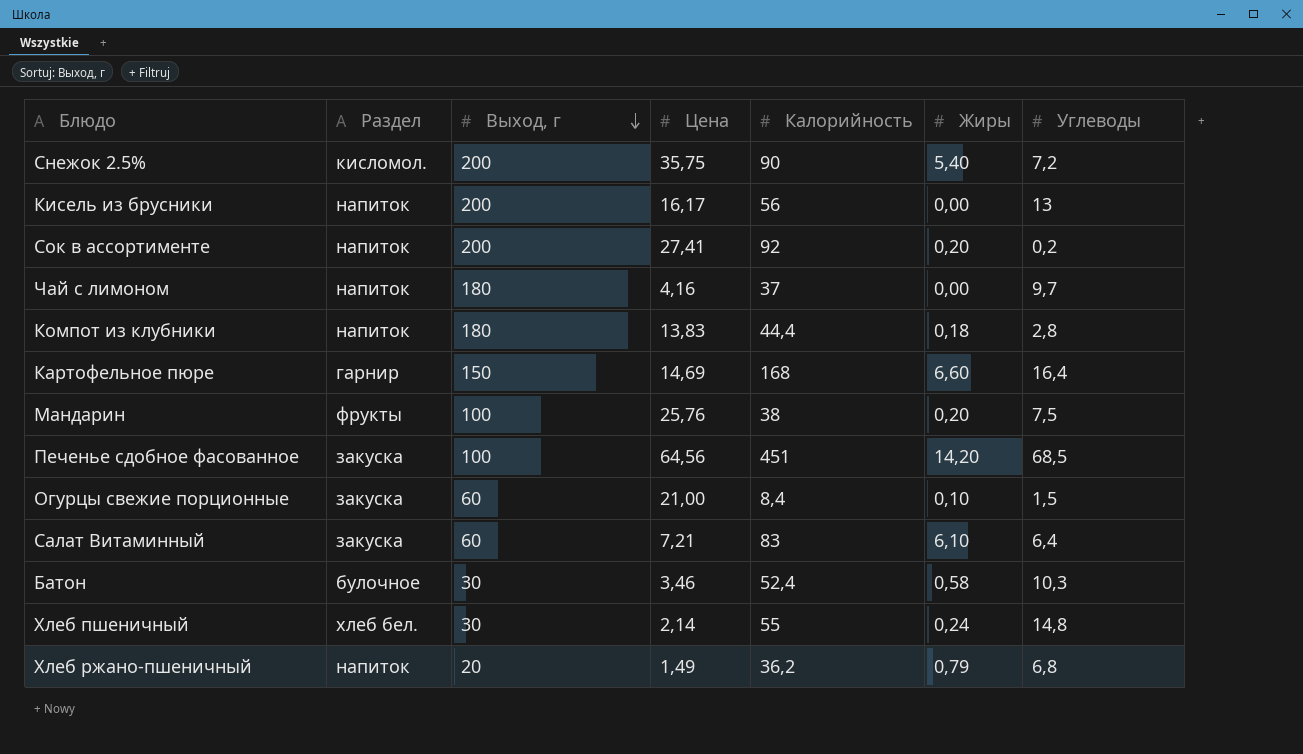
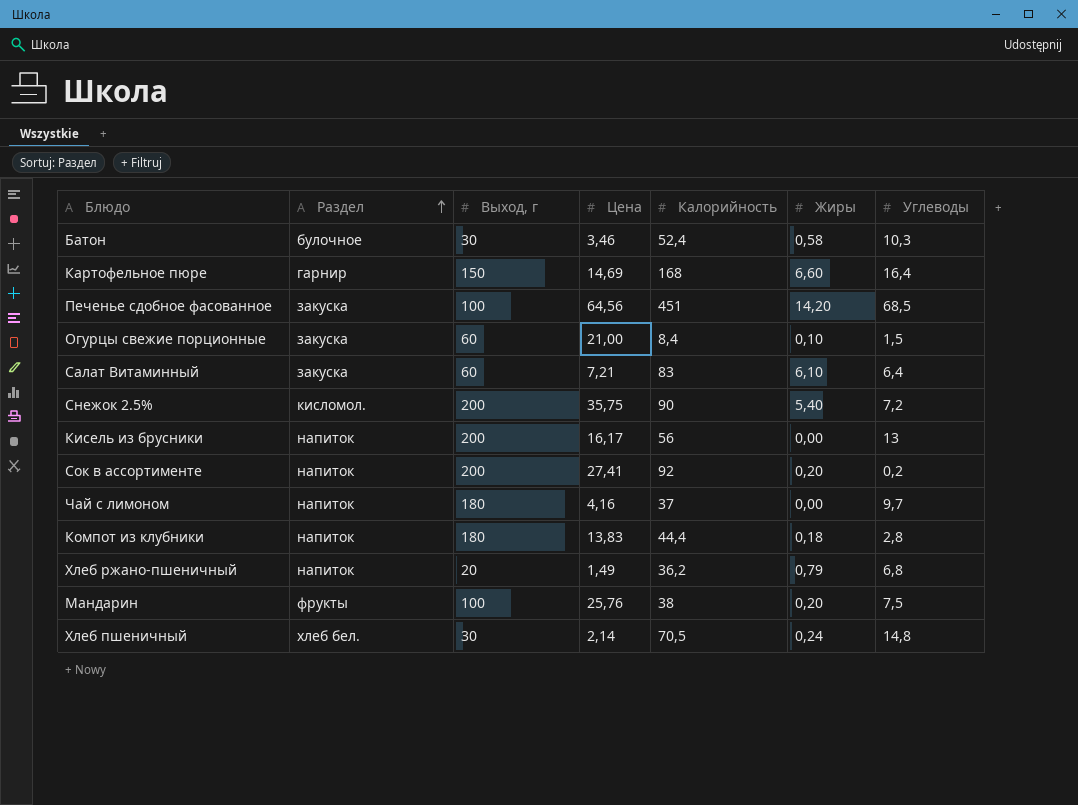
row order: Выход, г descending -> Раздел ascending
Хлеб пшеничный | Калорийность: 55 -> 70,5

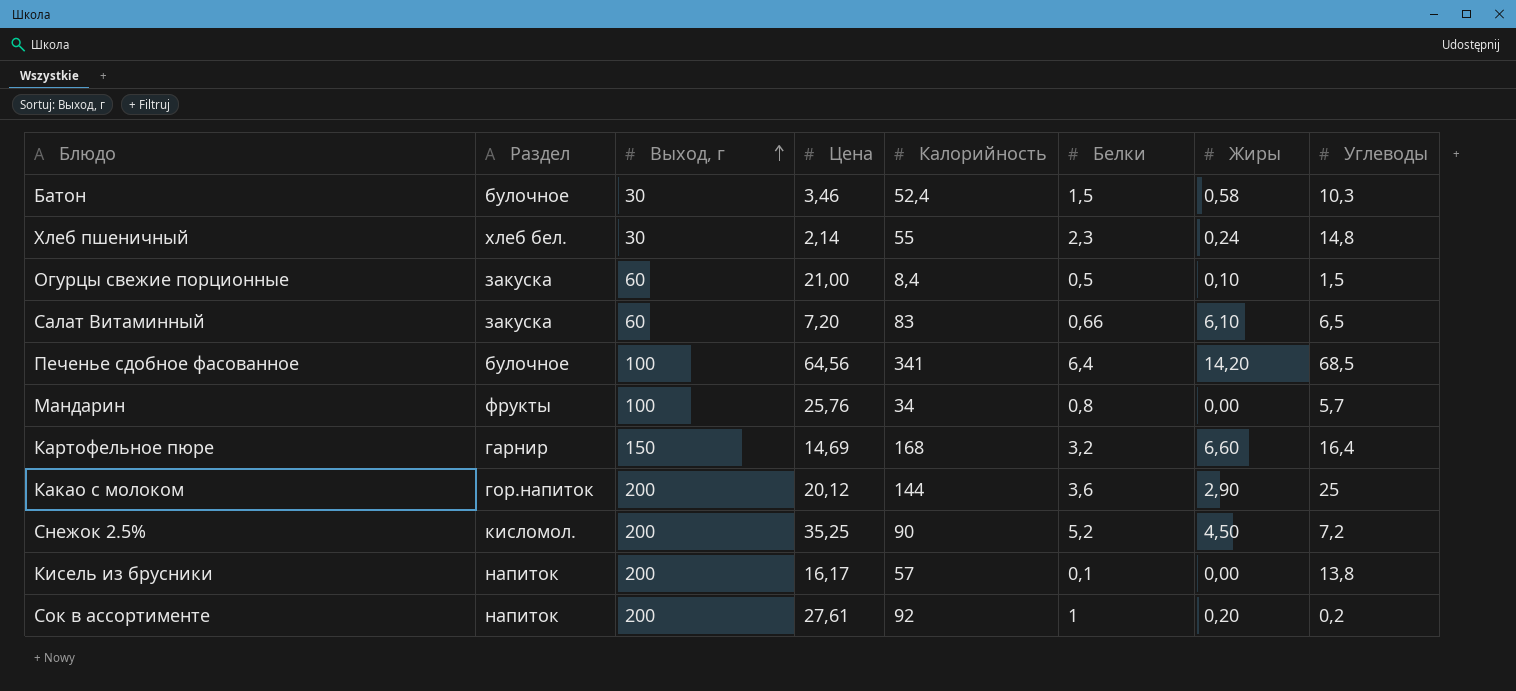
row order: Раздел ascending -> Выход, г ascending
column Белки | position: none -> 6
row Чай с лимоном: напиток | 180 | 4,16 | 37 | 0,00 | 9,7 -> none
row Компот из клубники: напиток | 180 | 13,83 | 44,4 | 0,18 | 2,8 -> none
row Хлеб ржано-пшеничный: напиток | 20 | 1,49 | 36,2 | 0,79 | 6,8 -> none
Хлеб пшеничный | Калорийность: 70,5 -> 55
Салат Витаминный | Цена: 7,21 -> 7,20
Салат Витаминный | Углеводы: 6,4 -> 6,5
Печенье сдобное фасованное | Раздел: закуска -> булочное
Печенье сдобное фасованное | Калорийность: 451 -> 341
Мандарин | Калорийность: 38 -> 34
Мандарин | Жиры: 0,20 -> 0,00
Мандарин | Углеводы: 7,5 -> 5,7
row Какао с молоком: none -> гор.напиток | 200 | 20,12 | 144 | 3,6 | 2,90 | 25
Снежок 2.5% | Цена: 35,75 -> 35,25
Снежок 2.5% | Жиры: 5,40 -> 4,50
Кисель из брусники | Калорийность: 56 -> 57
Кисель из брусники | Углеводы: 13 -> 13,8
Сок в ассортименте | Цена: 27,41 -> 27,61

